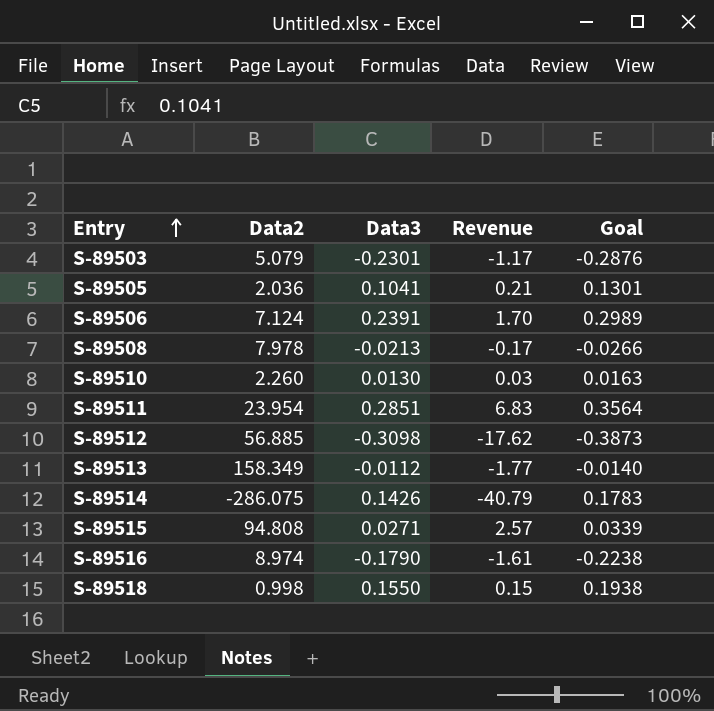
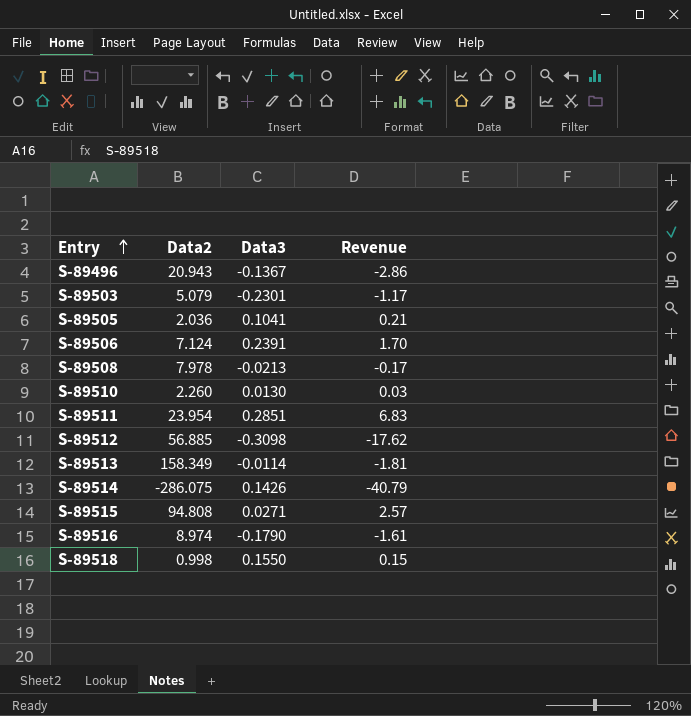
column Goal | formula: [Data3] * 1.25 -> none
row S-89496: none -> 20.943 | -0.1367 | -2.86
S-89513 | Data3: -0.0112 -> -0.0114
S-89513 | Revenue: -1.77 -> -1.81

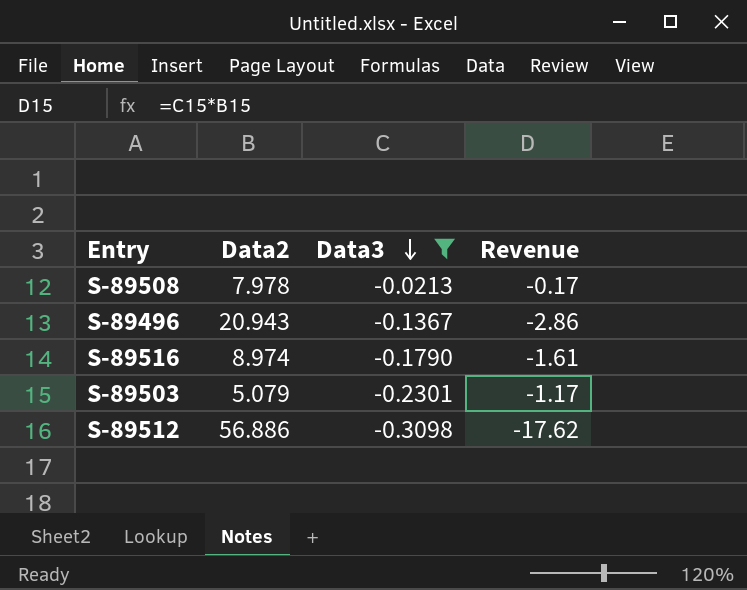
filter: none -> Data3 <= -0.0213
row order: Entry ascending -> Data3 descending
S-89512 | Data2: 56.885 -> 56.886

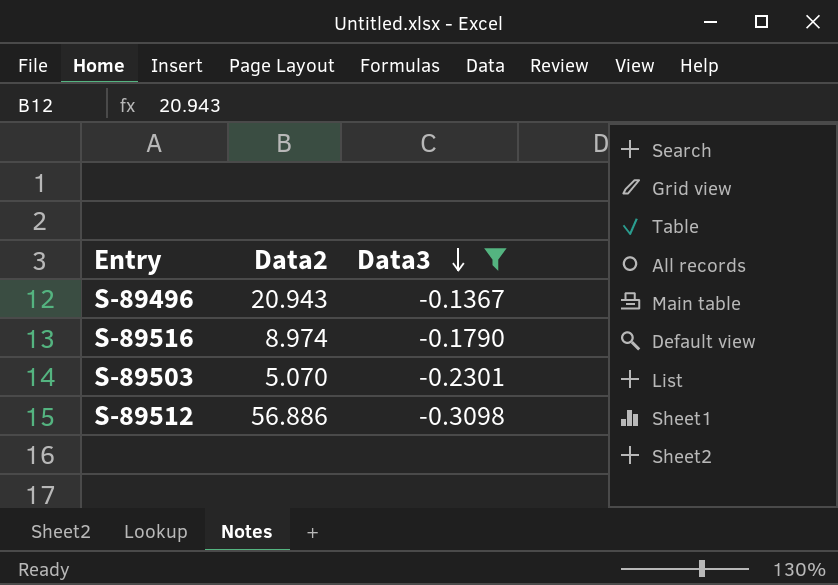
column Revenue | formula: [Data2] * [Data3] -> none
row S-89508: 7.978 | -0.0213 | -0.17 -> none
S-89503 | Data2: 5.079 -> 5.070

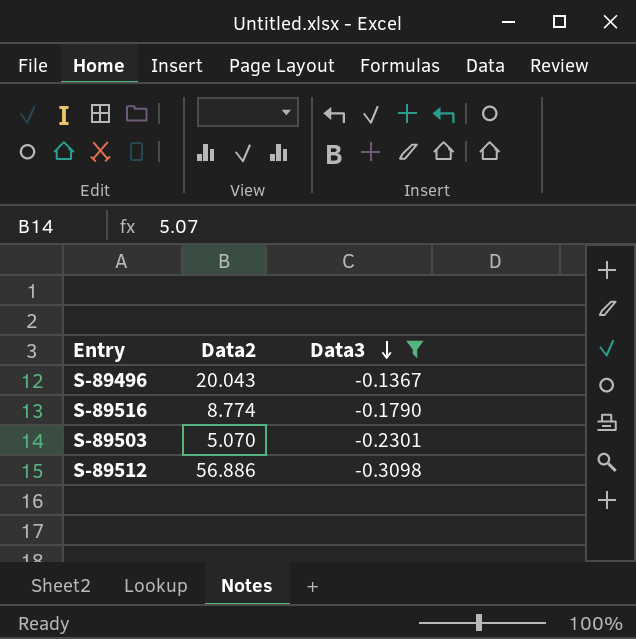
S-89496 | Data2: 20.943 -> 20.043
S-89516 | Data2: 8.974 -> 8.774

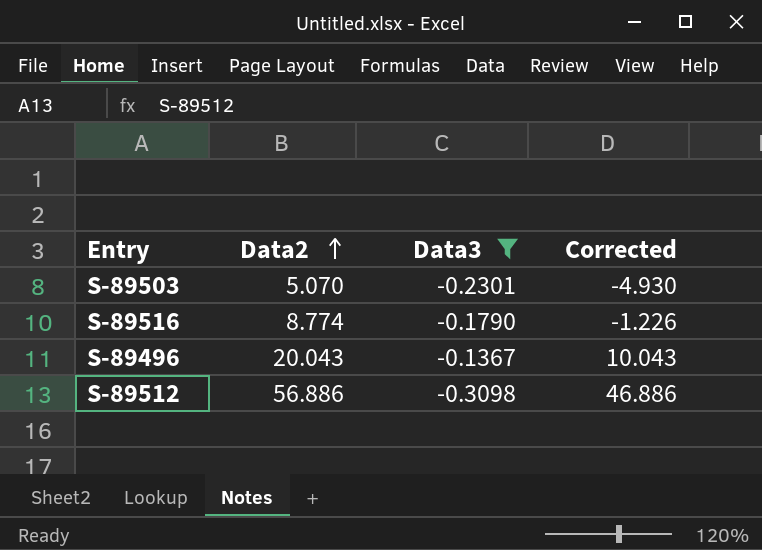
row order: Data3 descending -> Data2 ascending
column Corrected | formula: none -> [Data2] - 10

